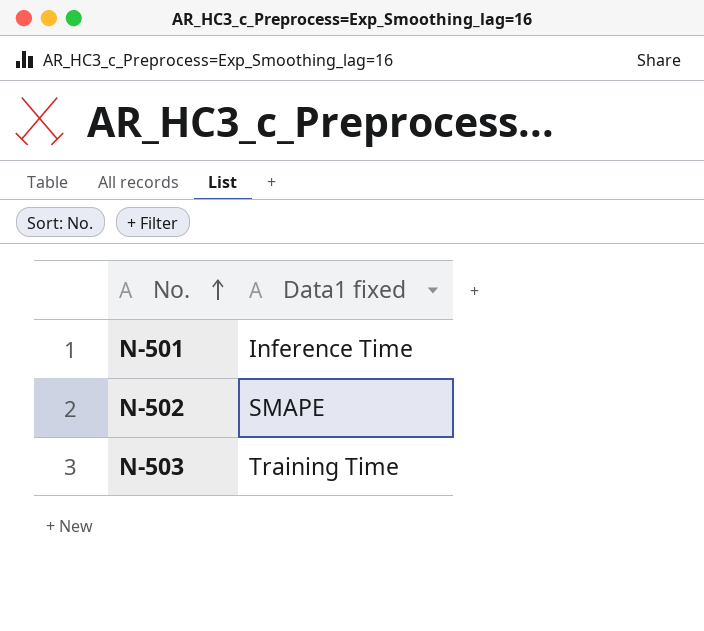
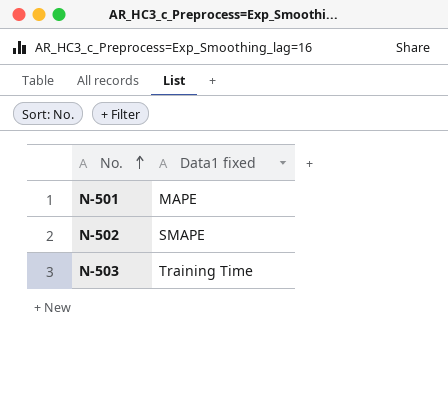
N-501 | Data1 fixed: Inference Time -> MAPE

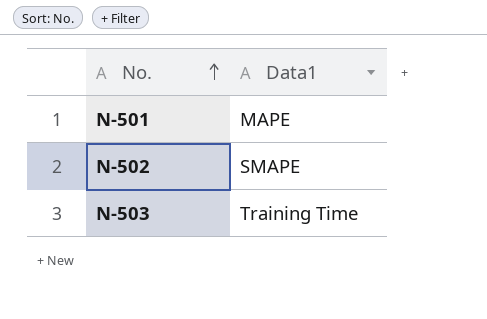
column name: Data1 fixed -> Data1

